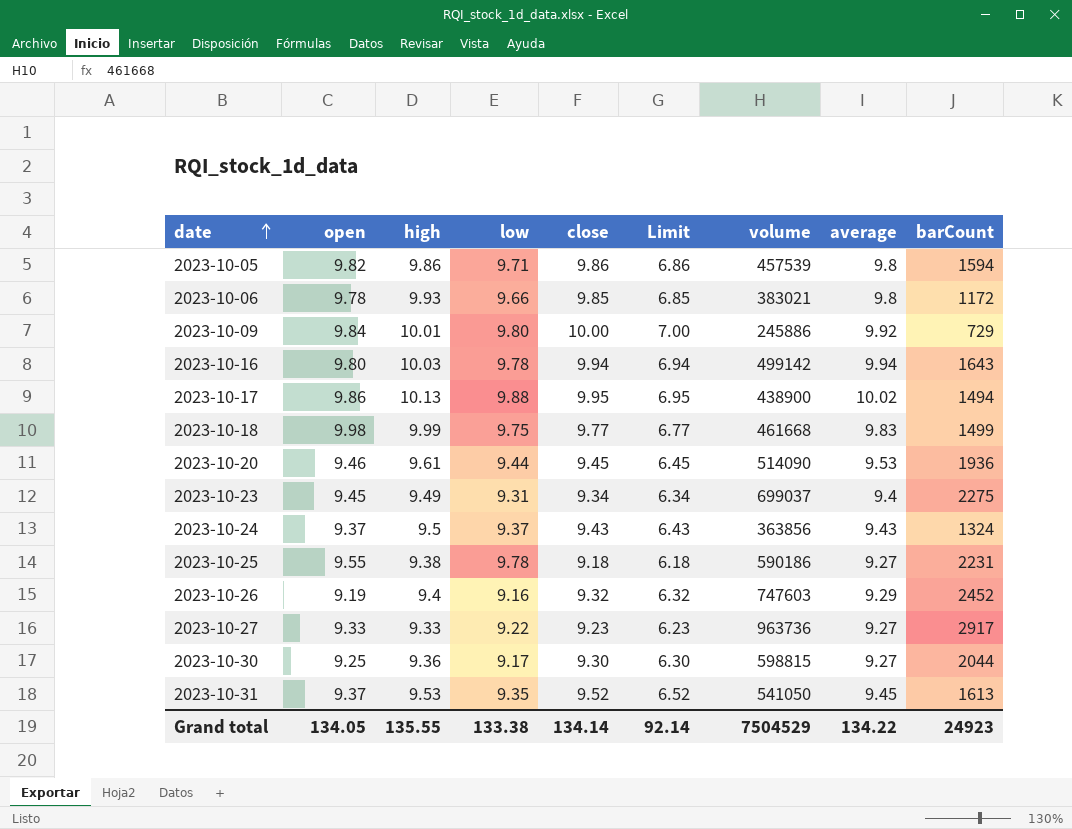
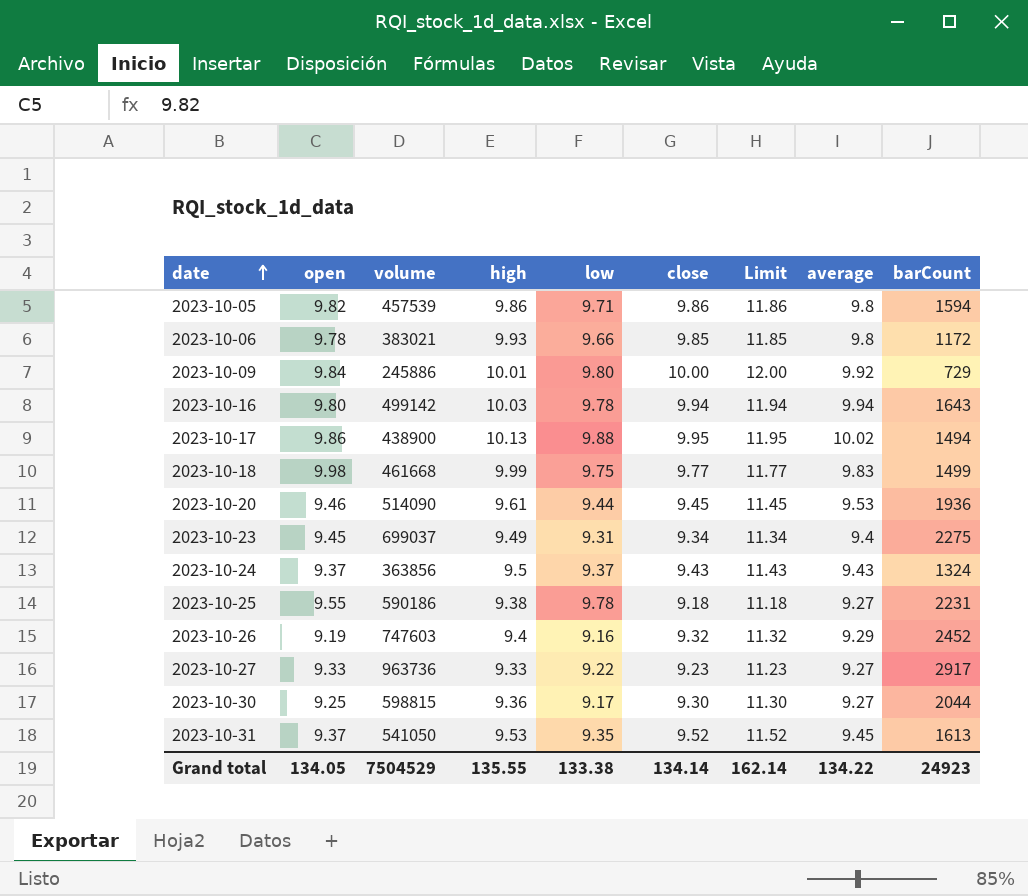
column volume | position: 7 -> 3
column Limit | formula: [close] - 3 -> [close] + 2
Grand total | Limit: 92.14 -> 162.14

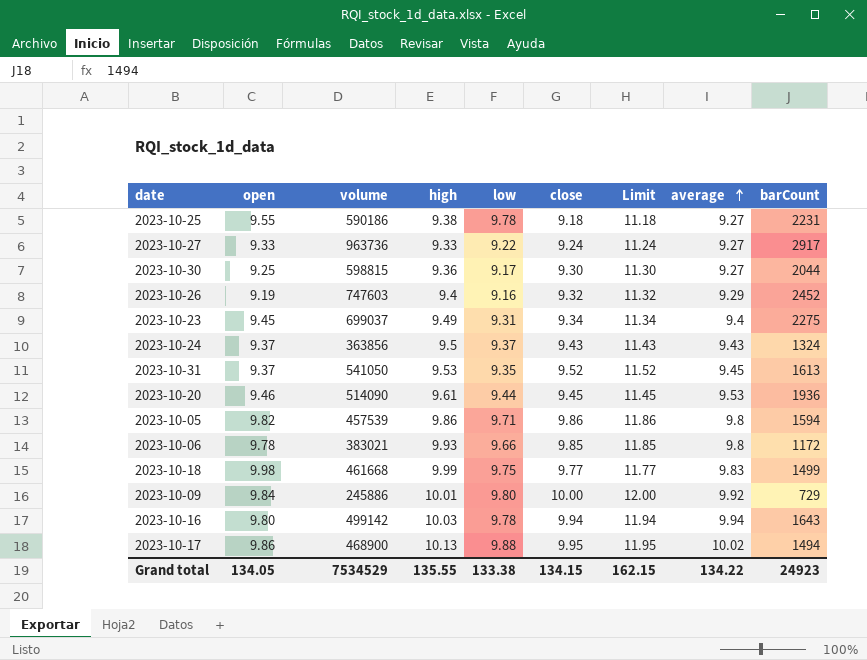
row order: date ascending -> average ascending
2023-10-27 | close: 9.23 -> 9.24
2023-10-27 | Limit: 11.23 -> 11.24
2023-10-17 | volume: 438900 -> 468900
Grand total | volume: 7504529 -> 7534529
Grand total | close: 134.14 -> 134.15
Grand total | Limit: 162.14 -> 162.15

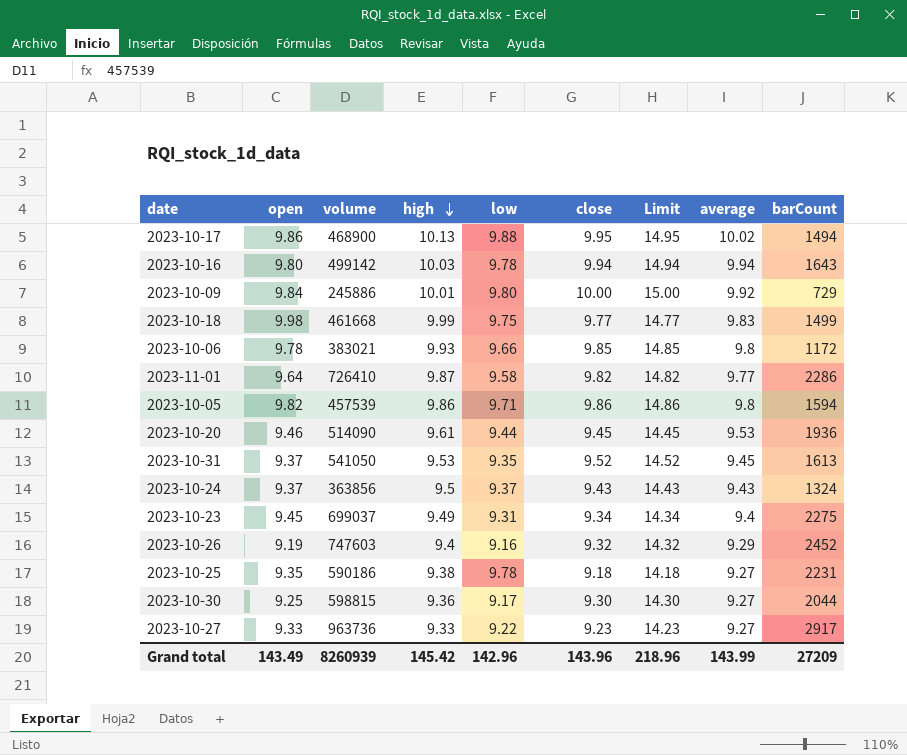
row order: average ascending -> high descending
column Limit | formula: [close] + 2 -> [close] + 5
row 2023-11-01: none -> 9.64 | 726410 | 9.87 | 9.58 | 9.82 | 14.82 | 9.77 | 2286
2023-10-25 | open: 9.55 -> 9.35
2023-10-27 | close: 9.24 -> 9.23
Grand total | open: 134.05 -> 143.49
Grand total | volume: 7534529 -> 8260939
Grand total | high: 135.55 -> 145.42
Grand total | low: 133.38 -> 142.96
Grand total | close: 134.15 -> 143.96
Grand total | Limit: 162.15 -> 218.96
Grand total | average: 134.22 -> 143.99
Grand total | barCount: 24923 -> 27209

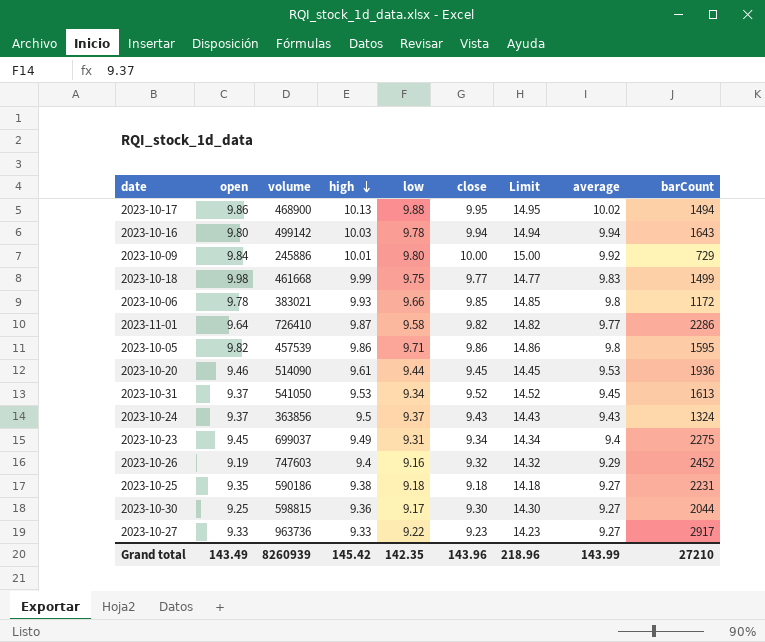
2023-10-05 | barCount: 1594 -> 1595
2023-10-31 | low: 9.35 -> 9.34
2023-10-25 | low: 9.78 -> 9.18
Grand total | low: 142.96 -> 142.35
Grand total | barCount: 27209 -> 27210

